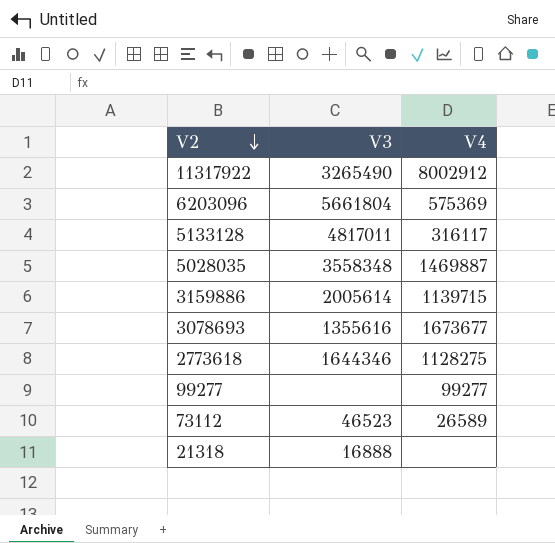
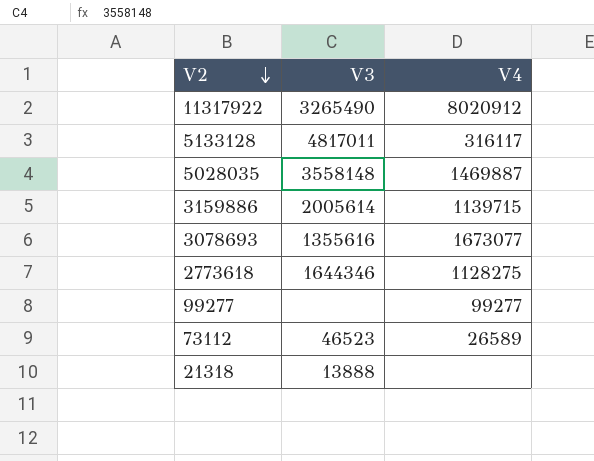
row 6203096: 5661804 | 575369 -> none
11317922 | V4: 8002912 -> 8020912
5028035 | V3: 3558348 -> 3558148
3078693 | V4: 1673677 -> 1673077
21318 | V3: 16888 -> 13888

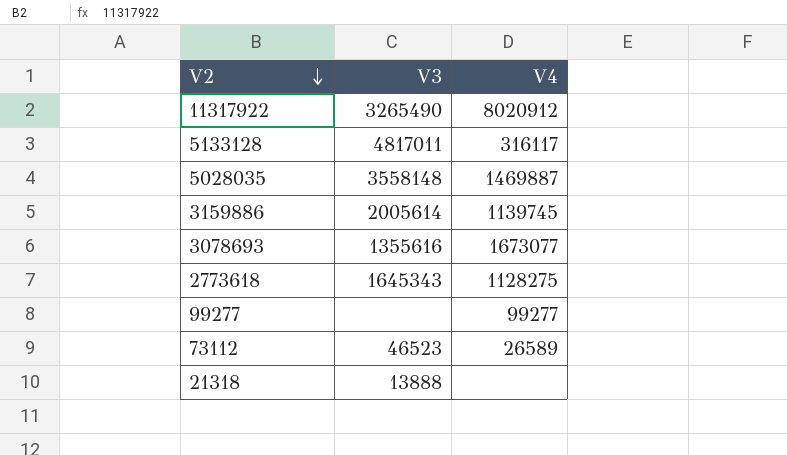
3159886 | V4: 1139715 -> 1139745
2773618 | V3: 1644346 -> 1645343

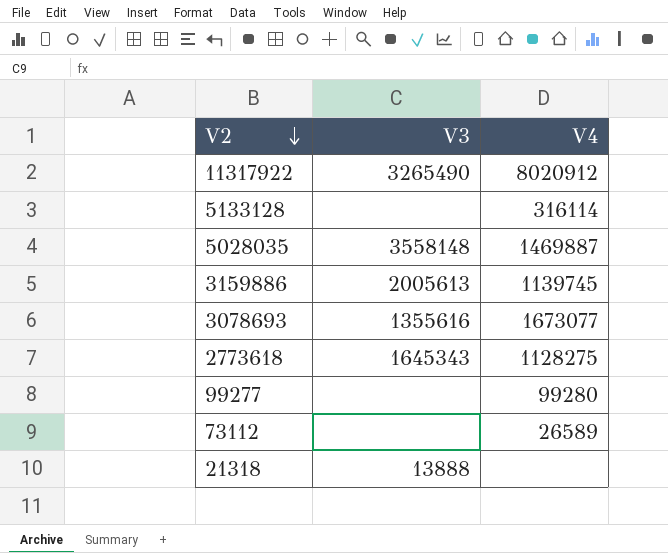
5133128 | V3: 4817011 -> none
5133128 | V4: 316117 -> 316114
3159886 | V3: 2005614 -> 2005613
99277 | V4: 99277 -> 99280
73112 | V3: 46523 -> none

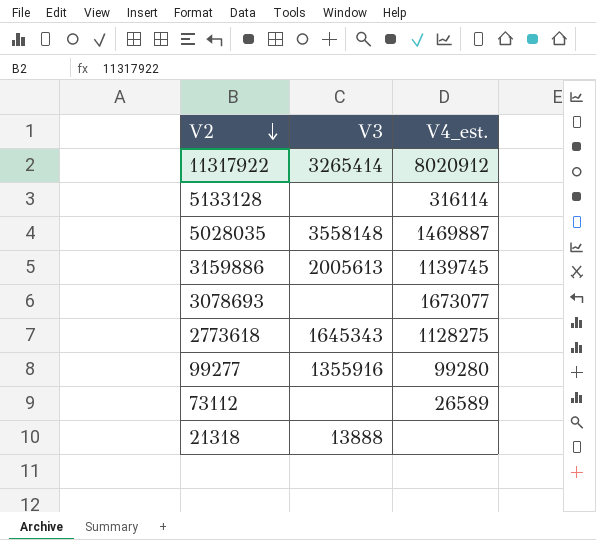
column name: V4 -> V4_est.
11317922 | V3: 3265490 -> 3265414
3078693 | V3: 1355616 -> none
99277 | V3: none -> 1355916

